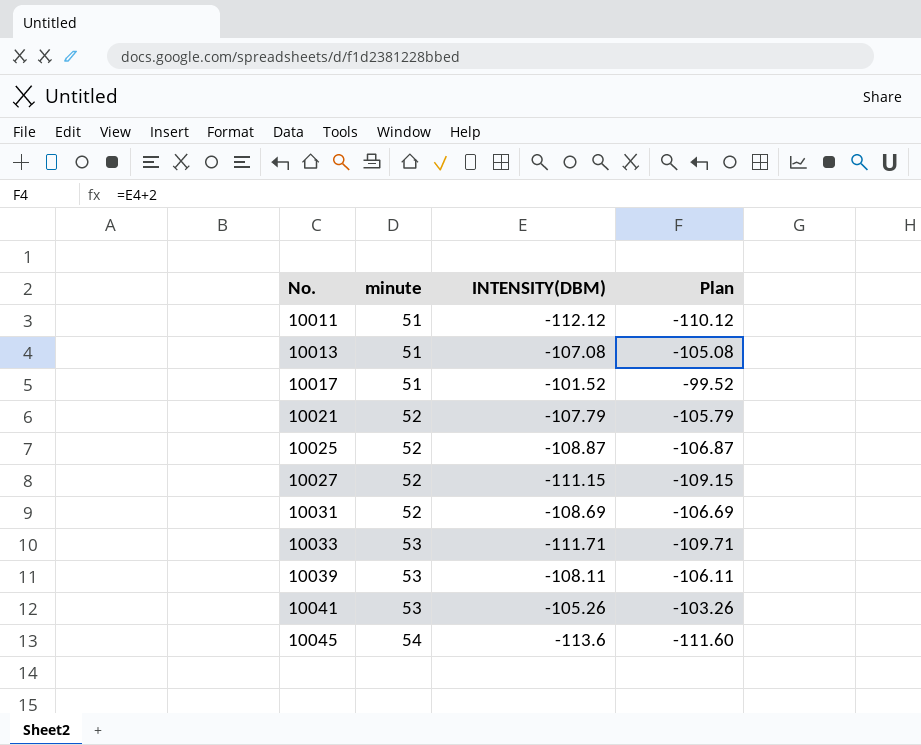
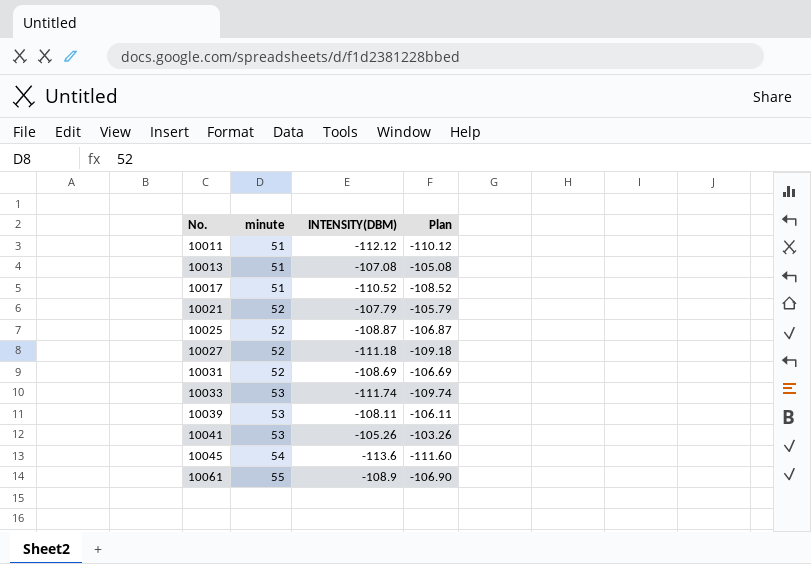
10017 | INTENSITY(DBM): -101.52 -> -110.52
10017 | Plan: -99.52 -> -108.52
10027 | INTENSITY(DBM): -111.15 -> -111.18
10027 | Plan: -109.15 -> -109.18
10033 | INTENSITY(DBM): -111.71 -> -111.74
10033 | Plan: -109.71 -> -109.74
row 10061: none -> 55 | -108.9 | -106.90

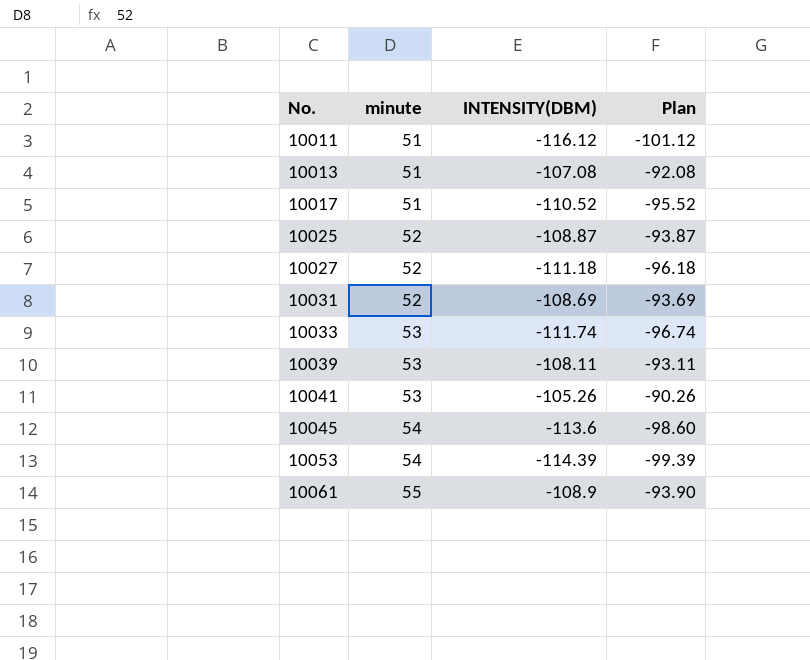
column Plan | formula: [INTENSITY(DBM)] + 2 -> [INTENSITY(DBM)] + 15
row 10021: 52 | -107.79 | -105.79 -> none
10011 | INTENSITY(DBM): -112.12 -> -116.12
row 10053: none -> 54 | -114.39 | -99.39

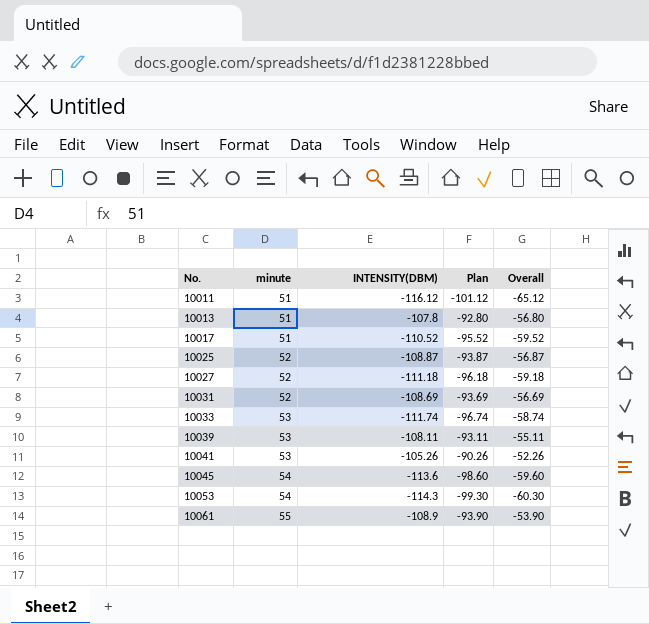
column Overall | formula: none -> [minute] + [INTENSITY(DBM)]
10013 | INTENSITY(DBM): -107.08 -> -107.8
10013 | Plan: -92.08 -> -92.80
10053 | INTENSITY(DBM): -114.39 -> -114.3
10053 | Plan: -99.39 -> -99.30

